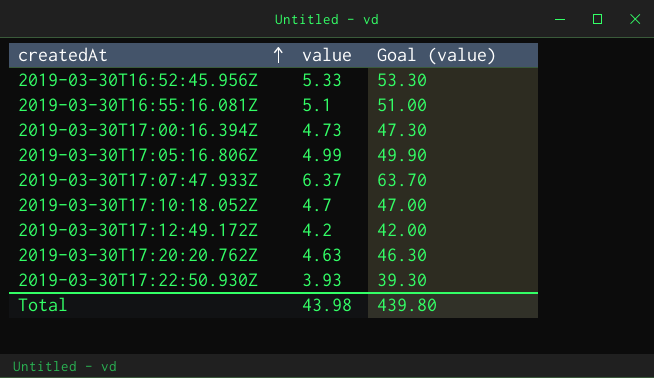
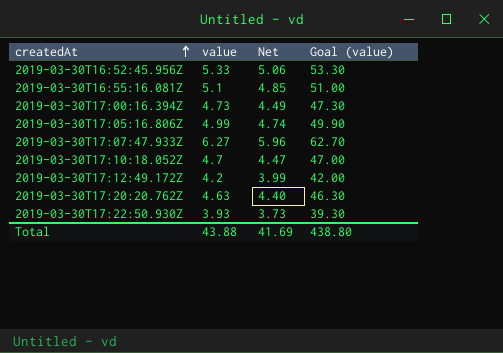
column Net | formula: none -> [value] * 0.95
2019-03-30T17:07:47.933Z | value: 6.37 -> 6.27
2019-03-30T17:07:47.933Z | Goal (value): 63.70 -> 62.70
Total | value: 43.98 -> 43.88
Total | Goal (value): 439.80 -> 438.80

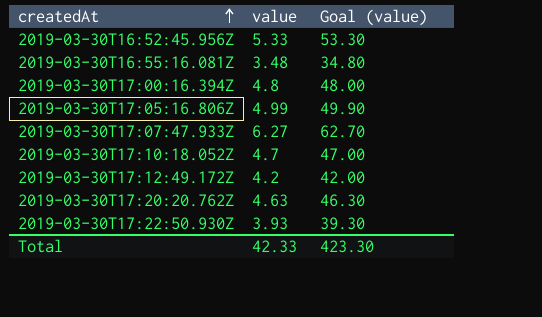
column Net | formula: [value] * 0.95 -> none
2019-03-30T16:55:16.081Z | value: 5.1 -> 3.48
2019-03-30T16:55:16.081Z | Goal (value): 51.00 -> 34.80
2019-03-30T17:00:16.394Z | value: 4.73 -> 4.8
2019-03-30T17:00:16.394Z | Goal (value): 47.30 -> 48.00
Total | value: 43.88 -> 42.33
Total | Goal (value): 438.80 -> 423.30

